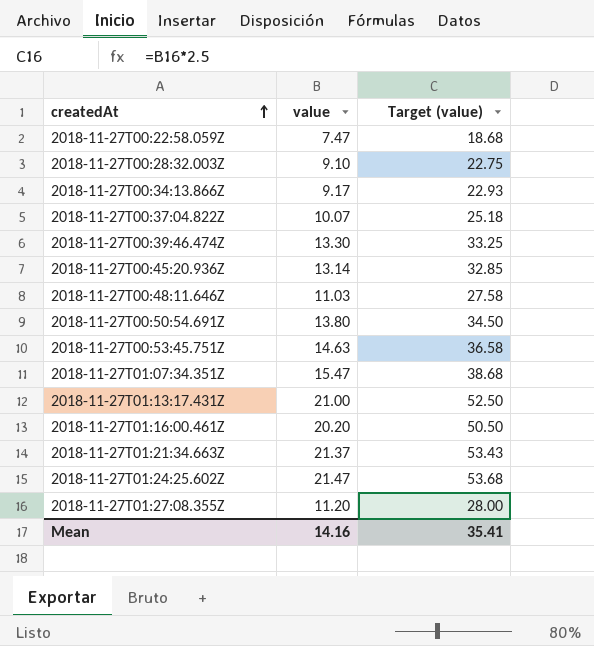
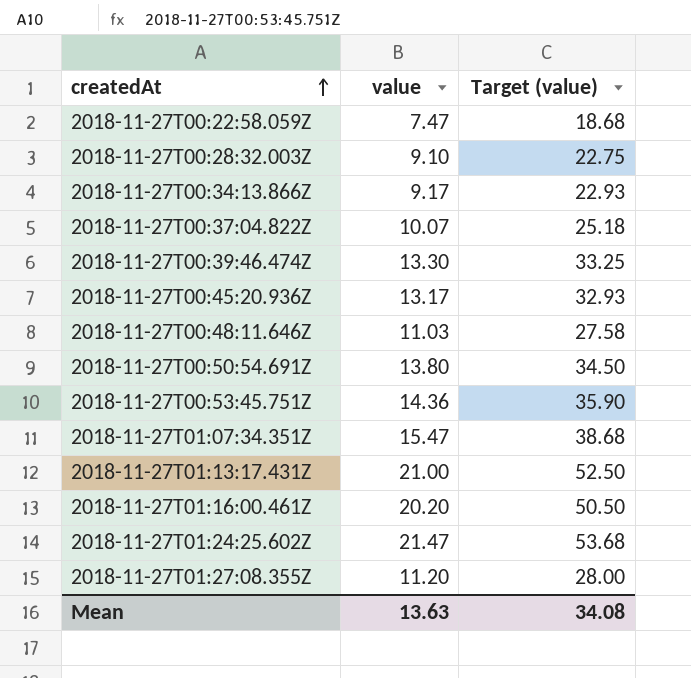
row 2018-11-27T01:21:34.663Z: 21.37 | 53.43 -> none
2018-11-27T00:45:20.936Z | value: 13.14 -> 13.17
2018-11-27T00:45:20.936Z | Target (value): 32.85 -> 32.93
2018-11-27T00:53:45.751Z | value: 14.63 -> 14.36
2018-11-27T00:53:45.751Z | Target (value): 36.58 -> 35.90
Mean | value: 14.16 -> 13.63
Mean | Target (value): 35.41 -> 34.08

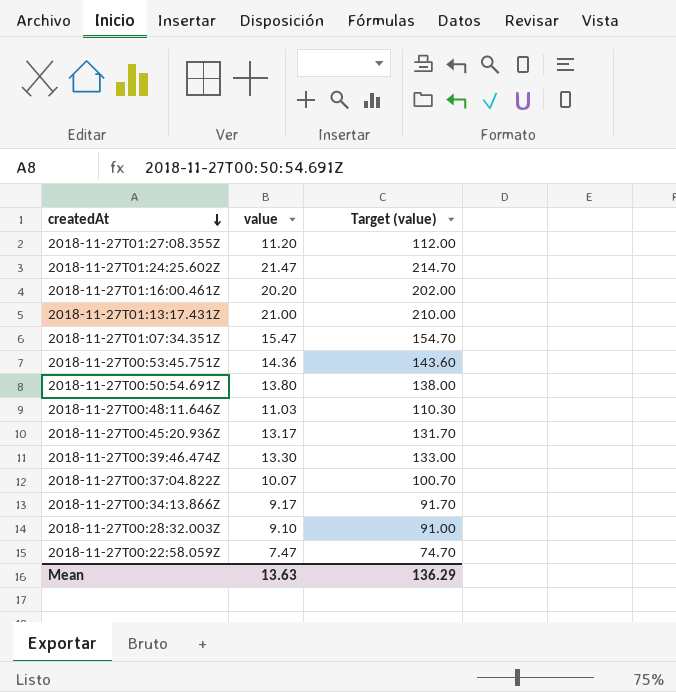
row order: createdAt ascending -> createdAt descending
column Target (value) | formula: [value] * 2.5 -> [value] * 10
Mean | Target (value): 34.08 -> 136.29

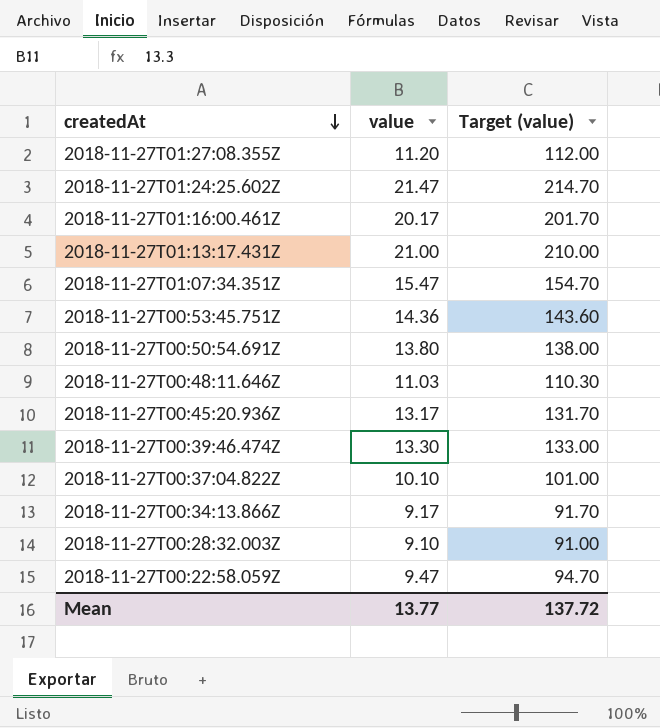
2018-11-27T01:16:00.461Z | value: 20.20 -> 20.17
2018-11-27T01:16:00.461Z | Target (value): 202.00 -> 201.70
2018-11-27T00:37:04.822Z | value: 10.07 -> 10.10
2018-11-27T00:37:04.822Z | Target (value): 100.70 -> 101.00
2018-11-27T00:22:58.059Z | value: 7.47 -> 9.47
2018-11-27T00:22:58.059Z | Target (value): 74.70 -> 94.70
Mean | value: 13.63 -> 13.77
Mean | Target (value): 136.29 -> 137.72

